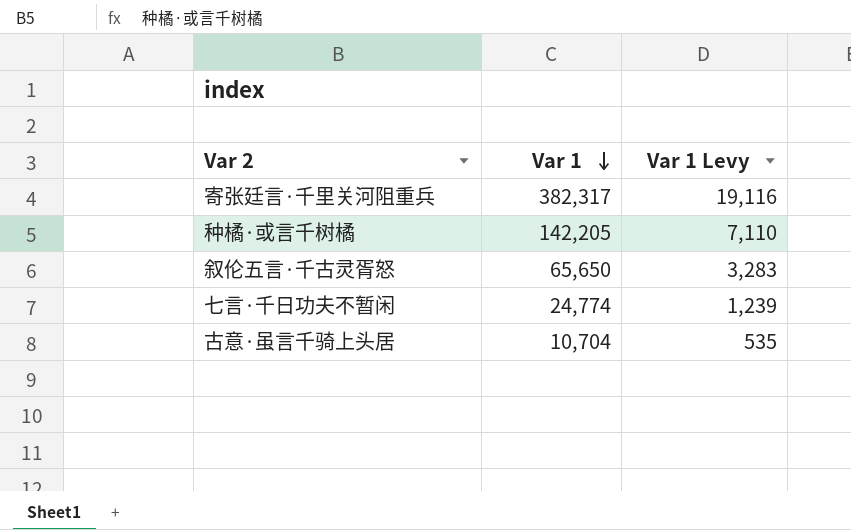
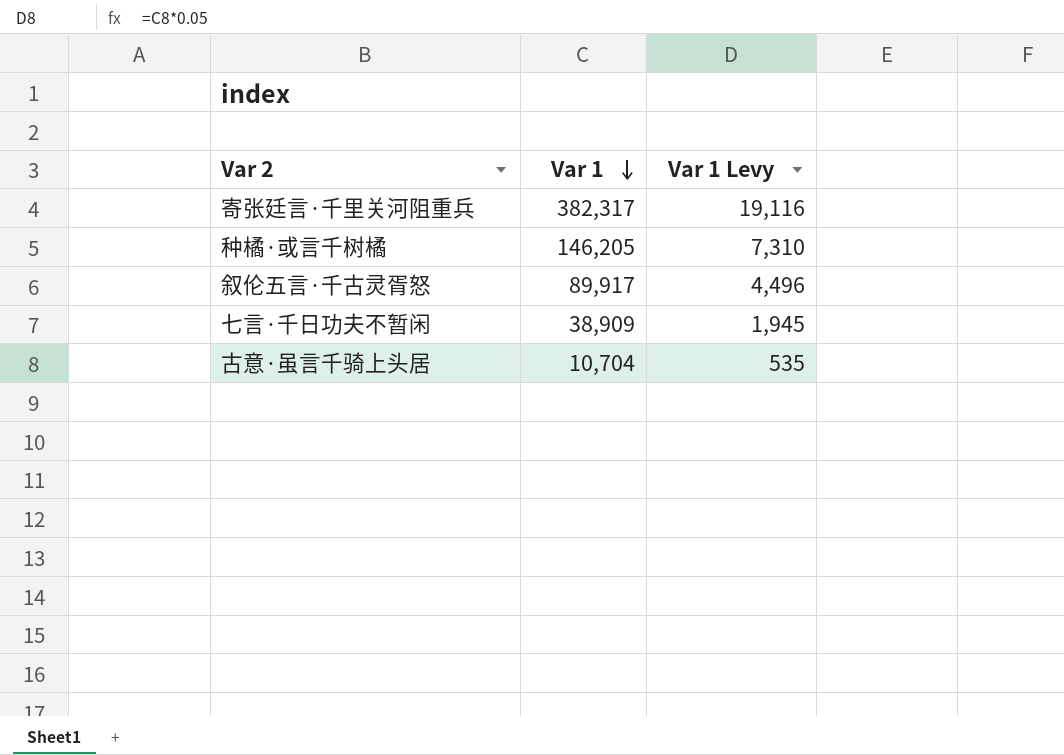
种橘·或言千树橘 | Var 1: 142,205 -> 146,205
种橘·或言千树橘 | Var 1 Levy: 7,110 -> 7,310
叙伦五言·千古灵胥怒 | Var 1: 65,650 -> 89,917
叙伦五言·千古灵胥怒 | Var 1 Levy: 3,283 -> 4,496
七言·千日功夫不暂闲 | Var 1: 24,774 -> 38,909
七言·千日功夫不暂闲 | Var 1 Levy: 1,239 -> 1,945

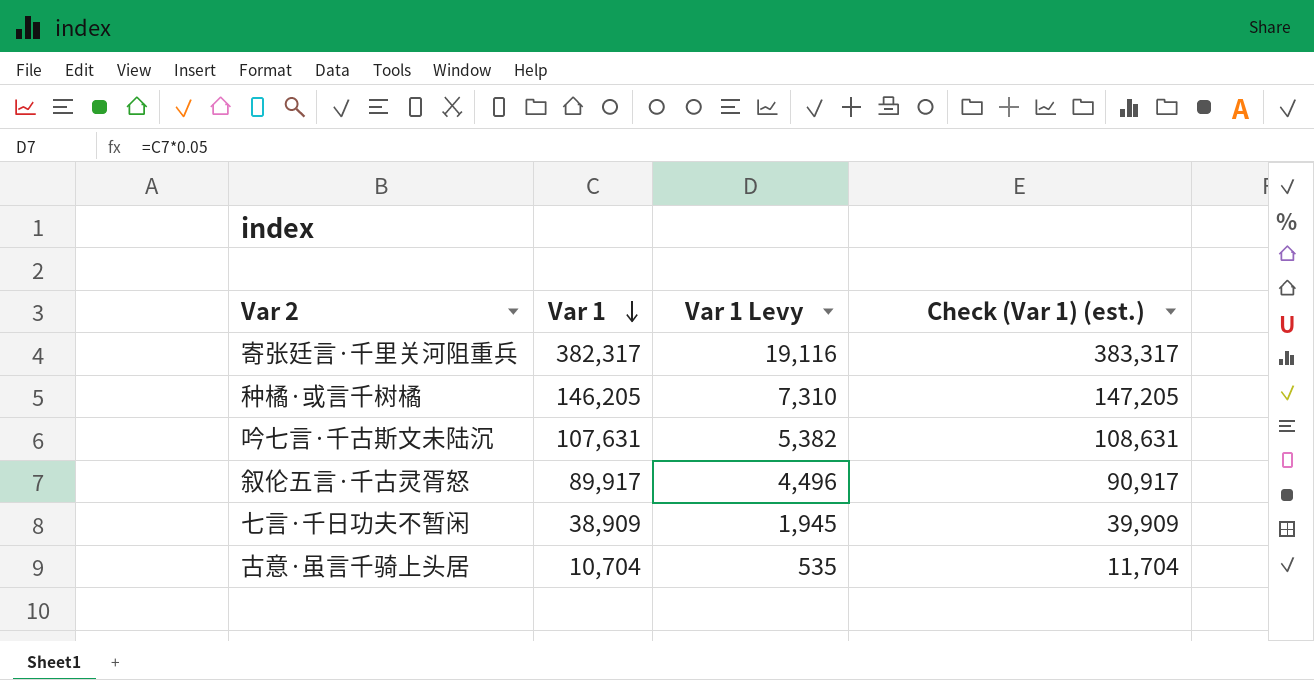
column Check (Var 1) (est.) | formula: none -> [Var 1] + 1000
row 吟七言·千古斯文未陆沉: none -> 107,631 | 5,382 | 108,631

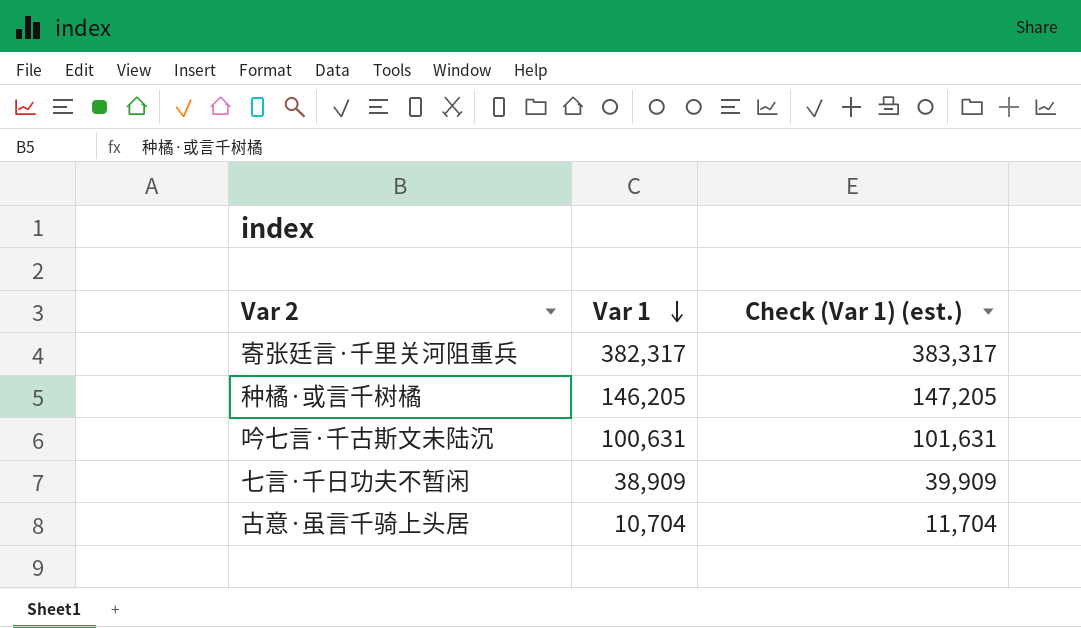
column Var 1 Levy | formula: [Var 1] * 0.05 -> none
row 叙伦五言·千古灵胥怒: 89,917 | 4,496 | 90,917 -> none
吟七言·千古斯文未陆沉 | Var 1: 107,631 -> 100,631
吟七言·千古斯文未陆沉 | Check (Var 1) (est.): 108,631 -> 101,631

